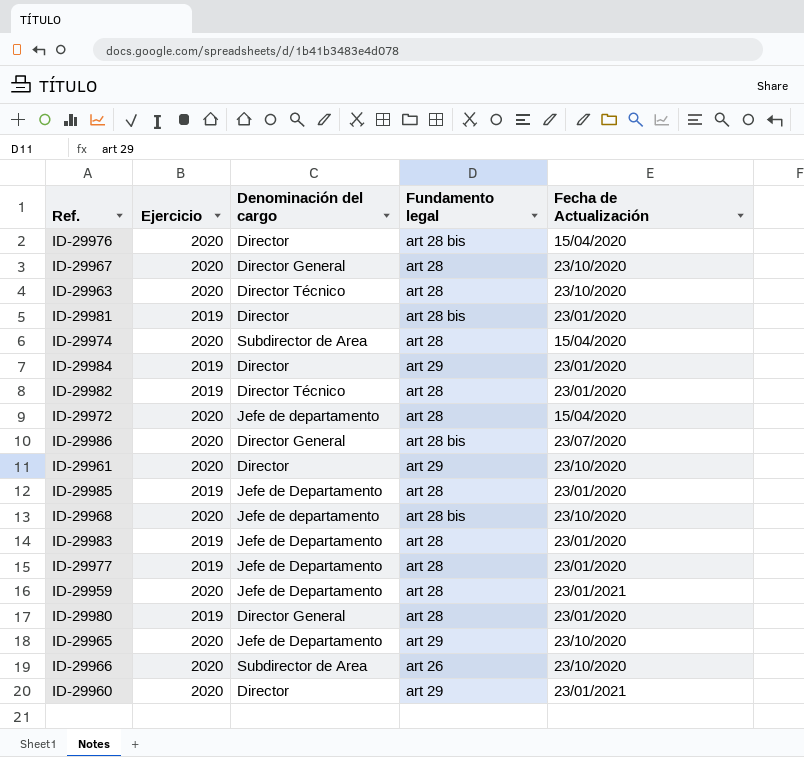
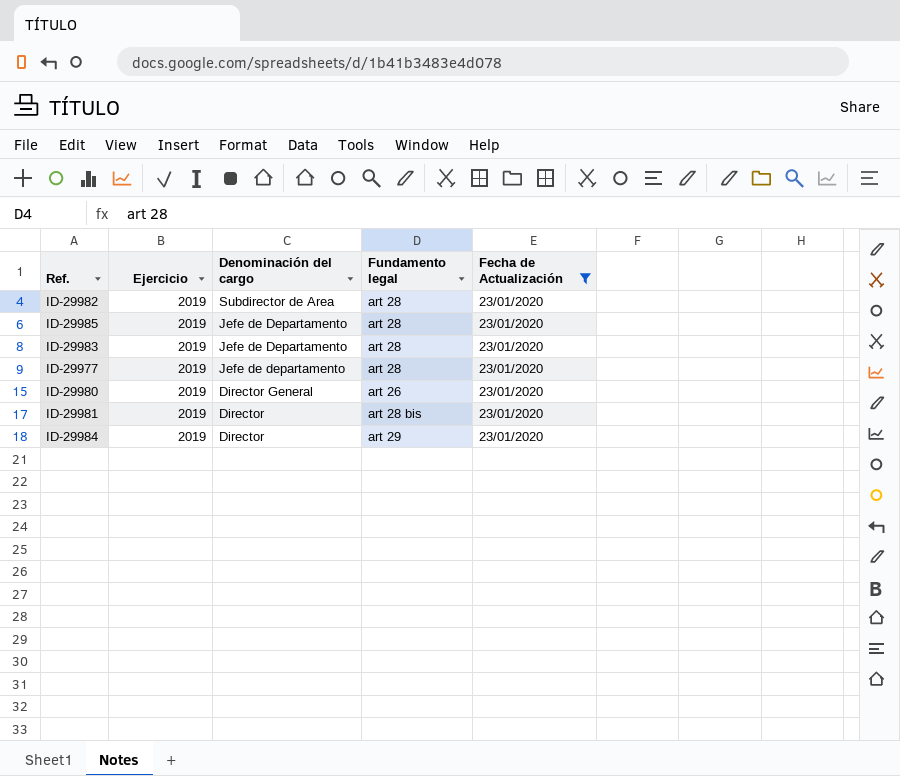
filter: none -> Fecha de Actualización = 23/01/2020
row order: none -> Denominación del cargo descending
ID-29982 | Denominación del cargo: Director Técnico -> Subdirector de Area
ID-29977 | Denominación del cargo: Jefe de Departamento -> Jefe de departamento
ID-29980 | Fundamento legal: art 28 -> art 26

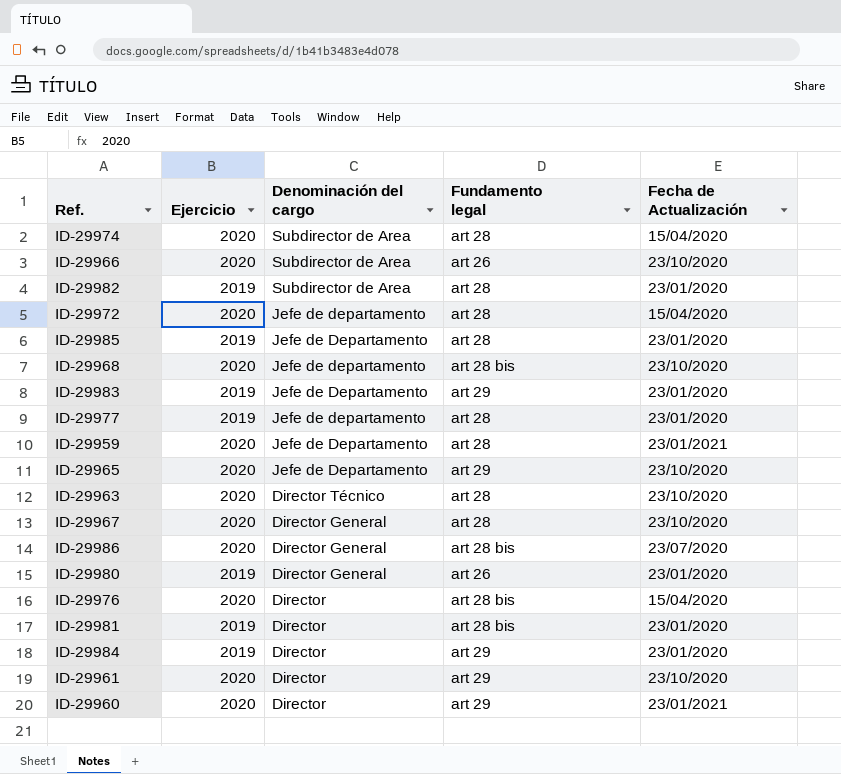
filter: Fecha de Actualización = 23/01/2020 -> none
ID-29983 | Fundamento legal: art 28 -> art 29

